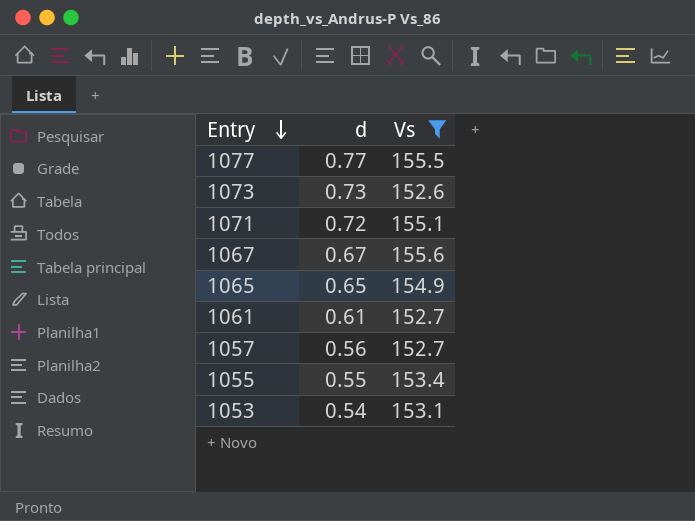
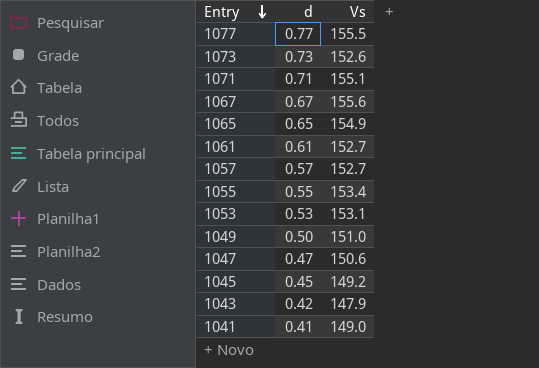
filter: Vs >= 152.6 -> none
1071 | d: 0.72 -> 0.71
1057 | d: 0.56 -> 0.57
1053 | d: 0.54 -> 0.53

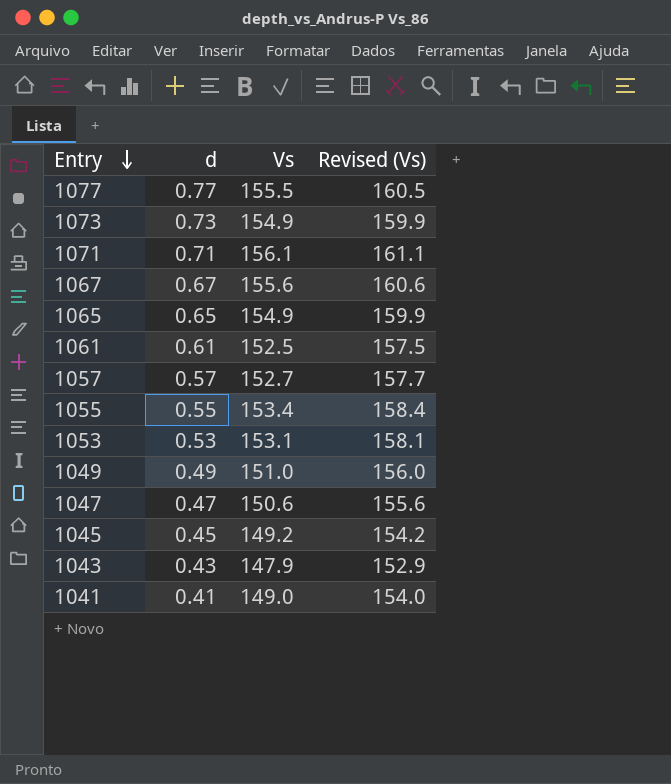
column Revised (Vs) | formula: none -> [Vs] + 5
1073 | Vs: 152.6 -> 154.9
1071 | Vs: 155.1 -> 156.1
1061 | Vs: 152.7 -> 152.5
1049 | d: 0.50 -> 0.49
1043 | d: 0.42 -> 0.43

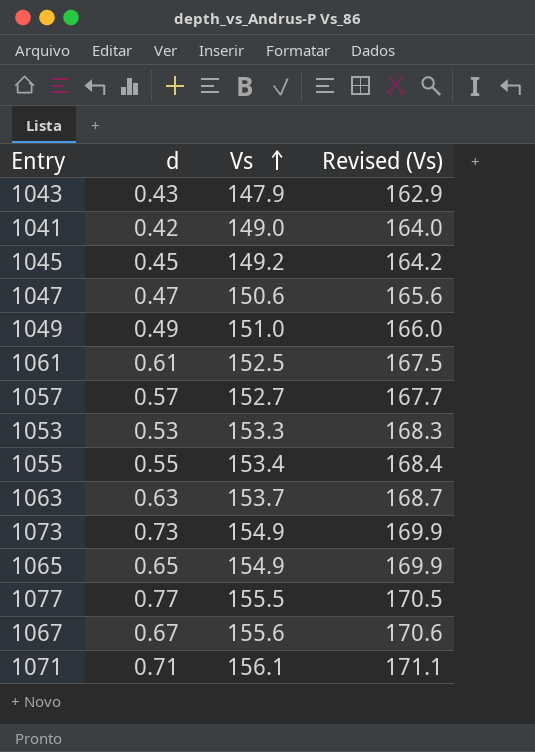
row order: Entry descending -> Vs ascending
column Revised (Vs) | formula: [Vs] + 5 -> [Vs] + 15
1041 | d: 0.41 -> 0.42
1053 | Vs: 153.1 -> 153.3
row 1063: none -> 0.63 | 153.7 | 168.7

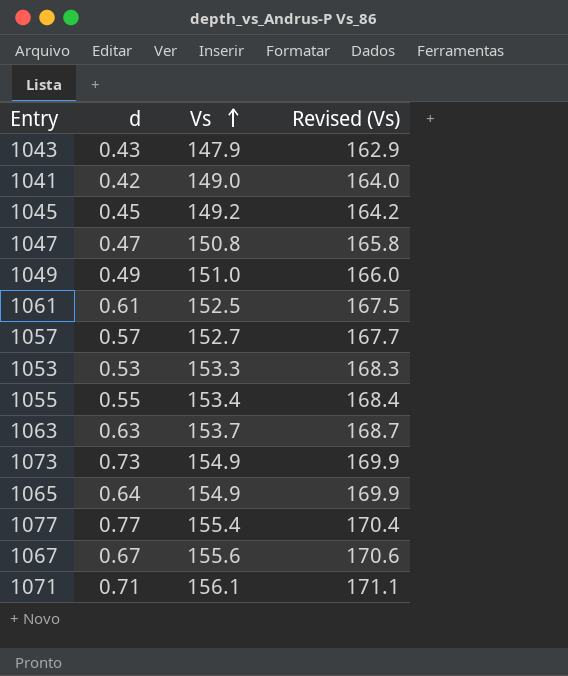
1047 | Vs: 150.6 -> 150.8
1047 | Revised (Vs): 165.6 -> 165.8
1065 | d: 0.65 -> 0.64
1077 | Vs: 155.5 -> 155.4
1077 | Revised (Vs): 170.5 -> 170.4

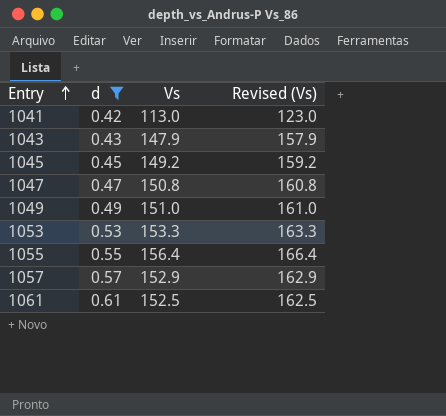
filter: none -> d <= 0.61
row order: Vs ascending -> Entry ascending
column Revised (Vs) | formula: [Vs] + 15 -> [Vs] + 10
1041 | Vs: 149.0 -> 113.0
1055 | Vs: 153.4 -> 156.4
1057 | Vs: 152.7 -> 152.9

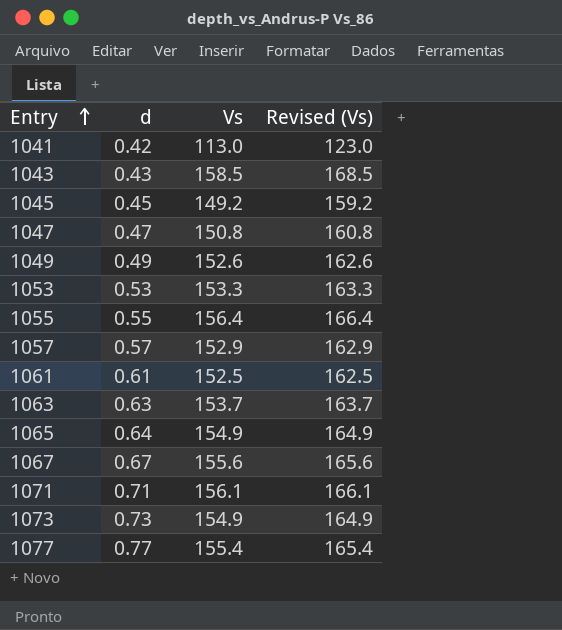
filter: d <= 0.61 -> none
1043 | Vs: 147.9 -> 158.5
1043 | Revised (Vs): 157.9 -> 168.5
1049 | Vs: 151.0 -> 152.6
1049 | Revised (Vs): 161.0 -> 162.6

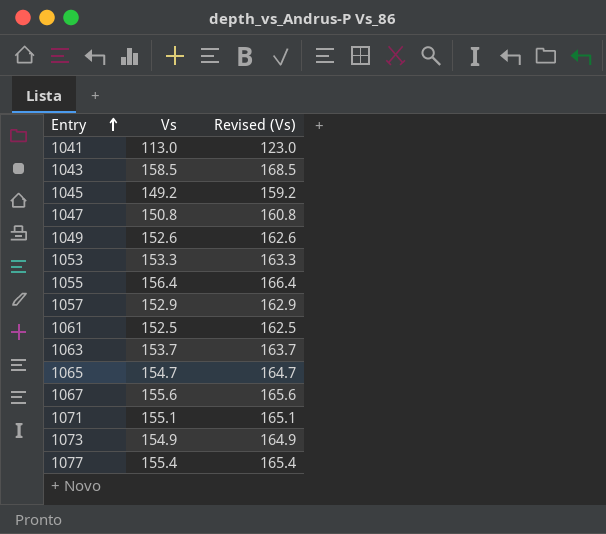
column d | position: 2 -> none
1065 | Vs: 154.9 -> 154.7
1065 | Revised (Vs): 164.9 -> 164.7
1071 | Vs: 156.1 -> 155.1
1071 | Revised (Vs): 166.1 -> 165.1

